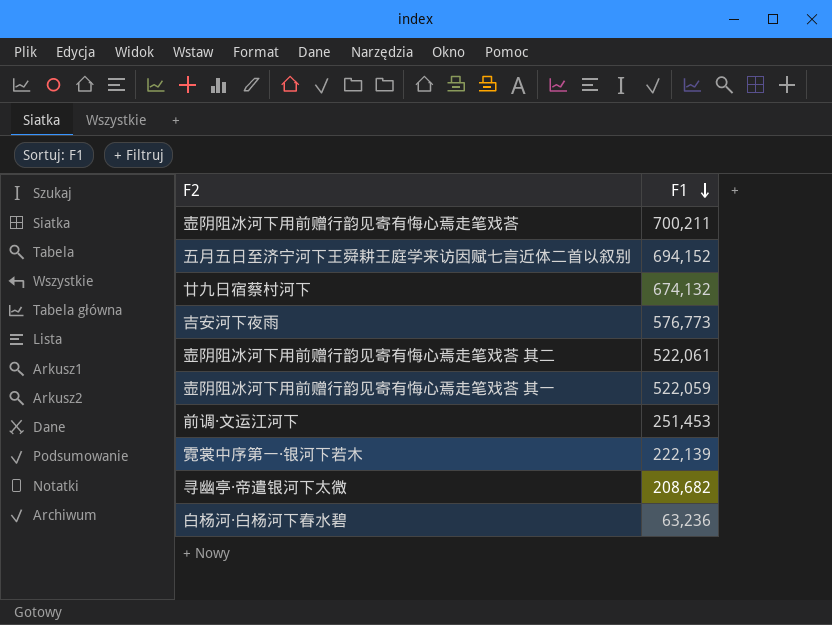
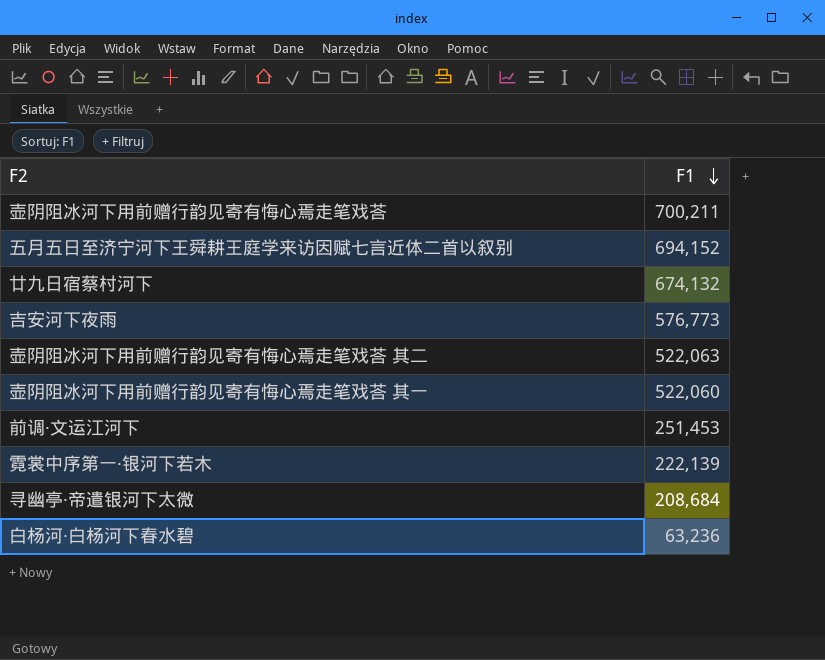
壶阴阻冰河下用前赠行韵见寄有悔心焉走笔戏荅 其二 | F1: 522,061 -> 522,063
壶阴阻冰河下用前赠行韵见寄有悔心焉走笔戏荅 其一 | F1: 522,059 -> 522,060
寻幽亭·帝遣银河下太微 | F1: 208,682 -> 208,684

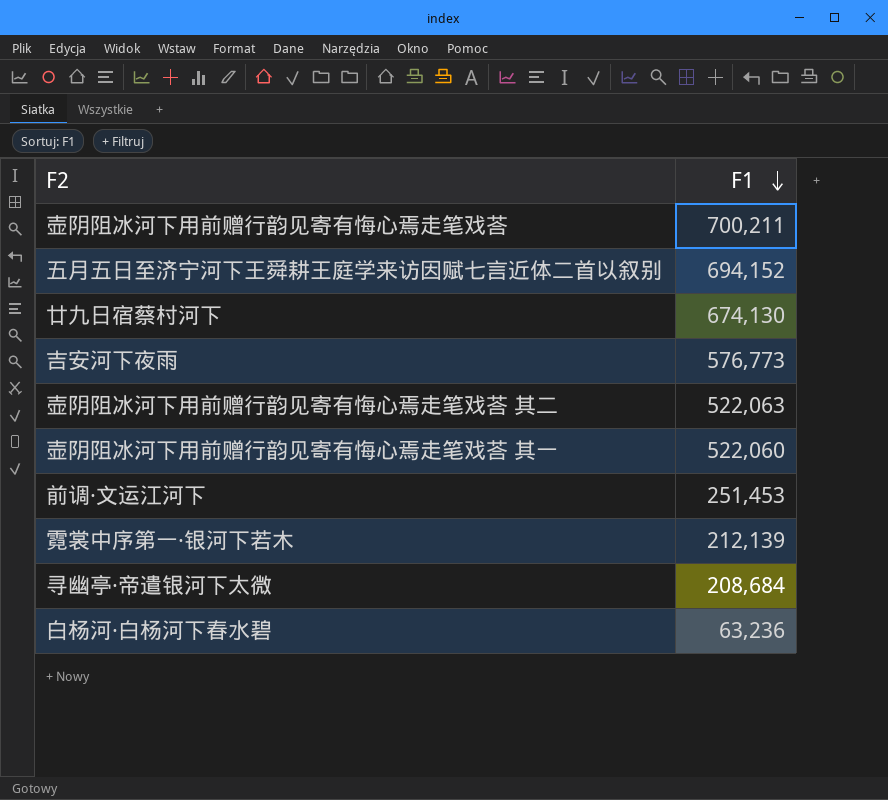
廿九日宿蔡村河下 | F1: 674,132 -> 674,130
霓裳中序第一·银河下若木 | F1: 222,139 -> 212,139

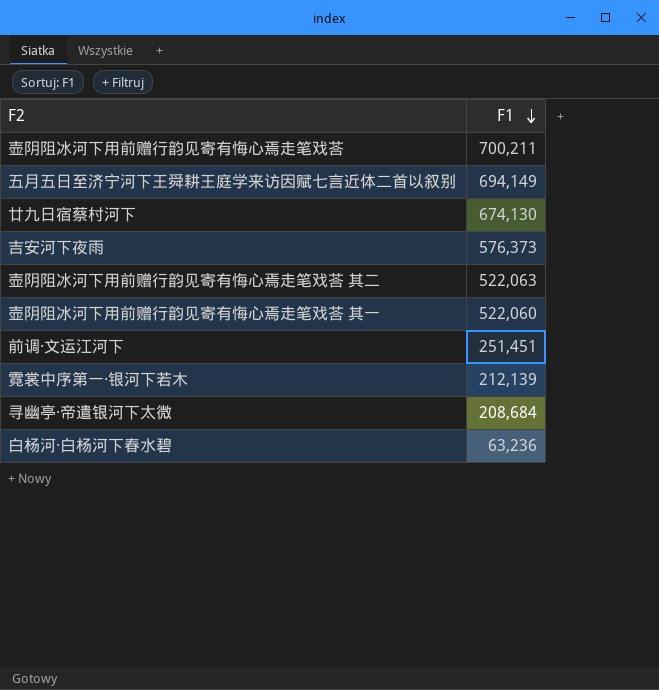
五月五日至济宁河下王舜耕王庭学来访因赋七言近体二首以叙别 | F1: 694,152 -> 694,149
吉安河下夜雨 | F1: 576,773 -> 576,373
前调·文运江河下 | F1: 251,453 -> 251,451

